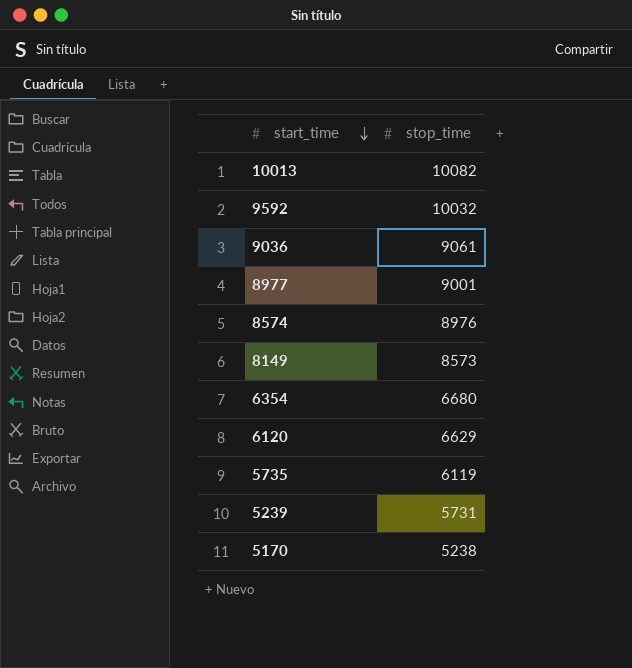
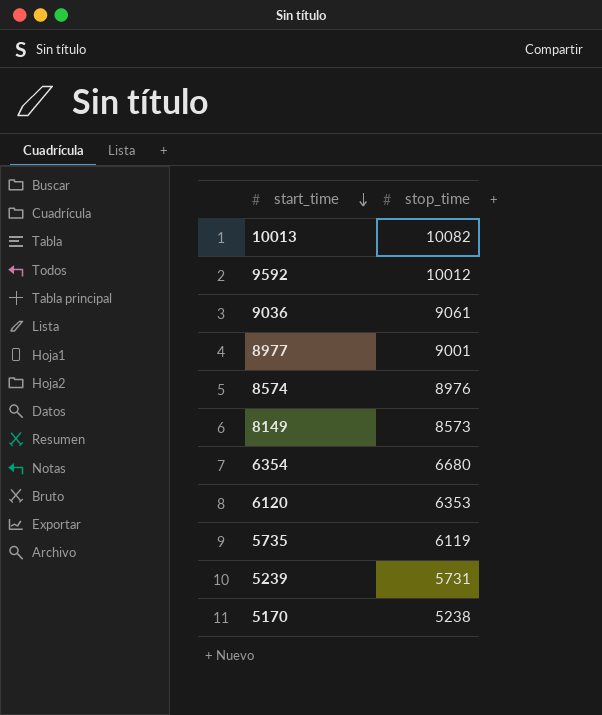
9592 | stop_time: 10032 -> 10012
6120 | stop_time: 6629 -> 6353

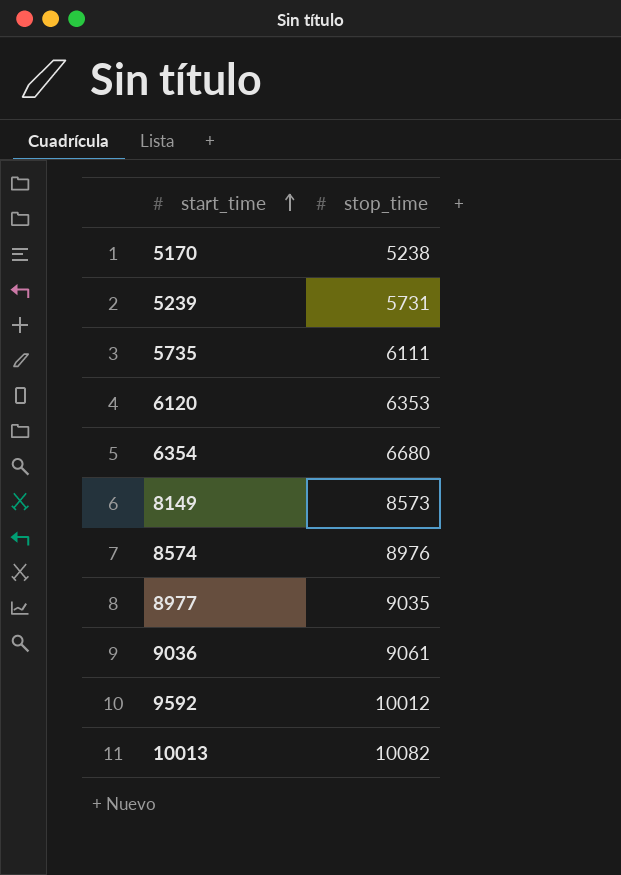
row order: start_time descending -> start_time ascending
5735 | stop_time: 6119 -> 6111
8977 | stop_time: 9001 -> 9035

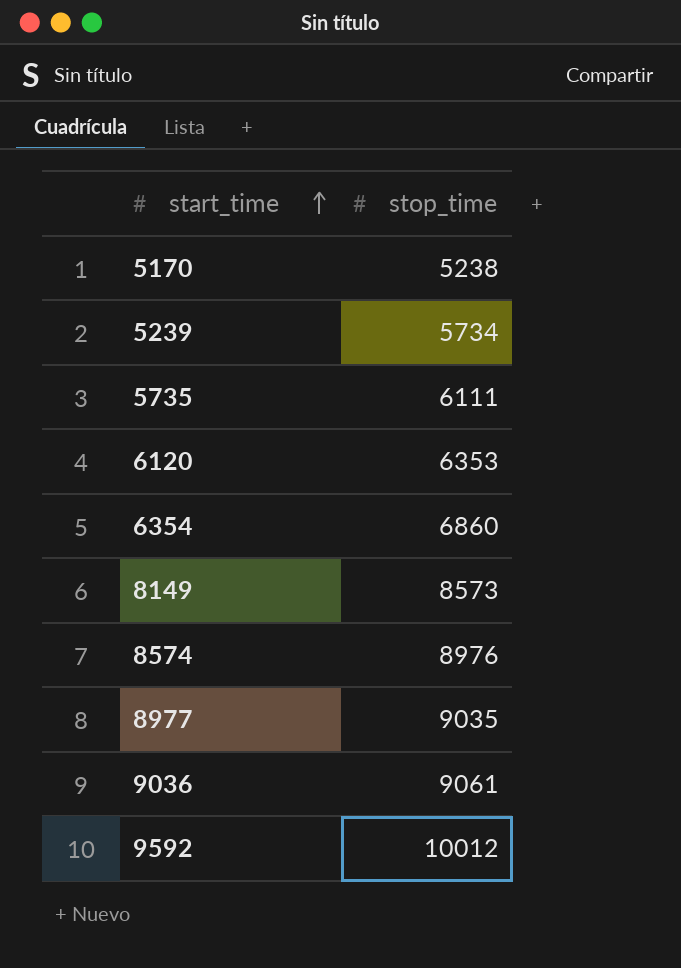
row 10013: 10082 -> none
5239 | stop_time: 5731 -> 5734
6354 | stop_time: 6680 -> 6860

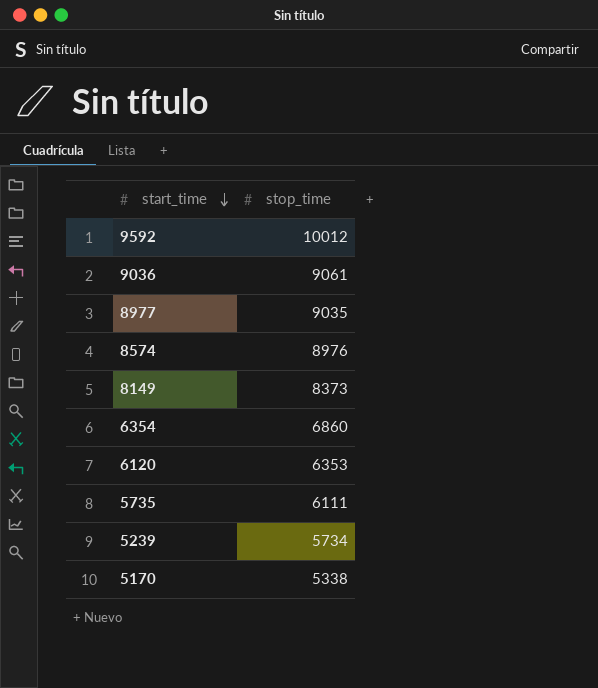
row order: start_time ascending -> start_time descending
8149 | stop_time: 8573 -> 8373
5170 | stop_time: 5238 -> 5338

